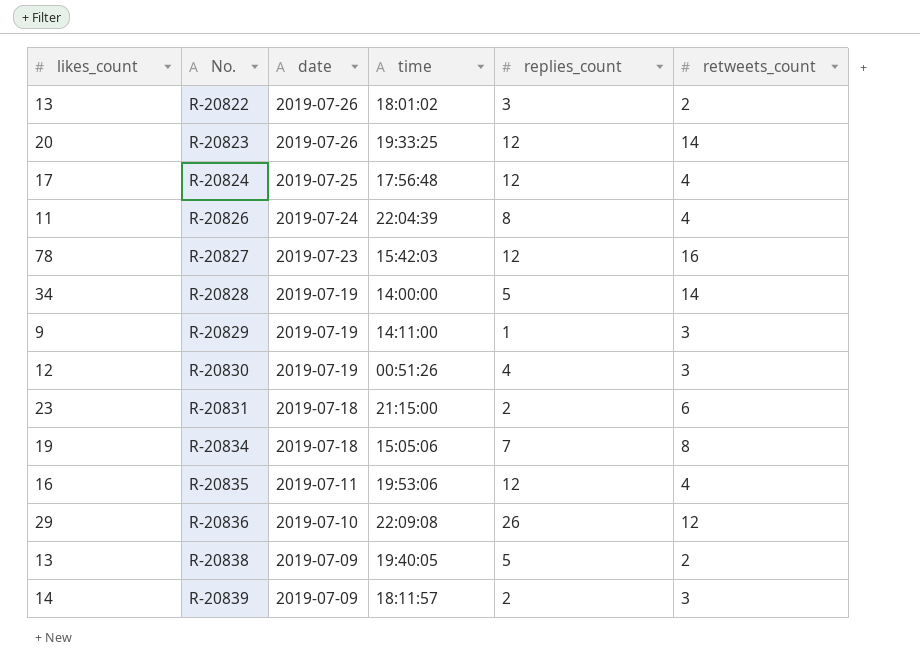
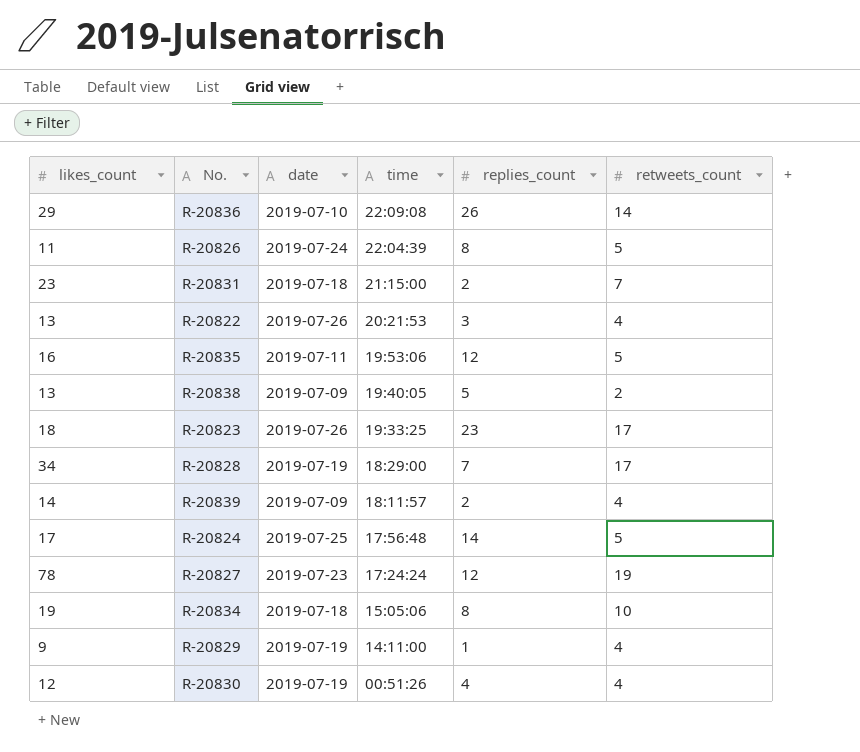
row order: No. ascending -> time descending
R-20836 | retweets_count: 12 -> 14
R-20826 | retweets_count: 4 -> 5
R-20831 | retweets_count: 6 -> 7
R-20822 | time: 18:01:02 -> 20:21:53
R-20822 | retweets_count: 2 -> 4
R-20835 | retweets_count: 4 -> 5
R-20823 | likes_count: 20 -> 18
R-20823 | replies_count: 12 -> 23
R-20823 | retweets_count: 14 -> 17
R-20828 | time: 14:00:00 -> 18:29:00
R-20828 | replies_count: 5 -> 7
R-20828 | retweets_count: 14 -> 17
R-20839 | retweets_count: 3 -> 4
R-20824 | replies_count: 12 -> 14
R-20824 | retweets_count: 4 -> 5
R-20827 | time: 15:42:03 -> 17:24:24
R-20827 | retweets_count: 16 -> 19
R-20834 | replies_count: 7 -> 8
R-20834 | retweets_count: 8 -> 10
R-20829 | retweets_count: 3 -> 4
R-20830 | retweets_count: 3 -> 4

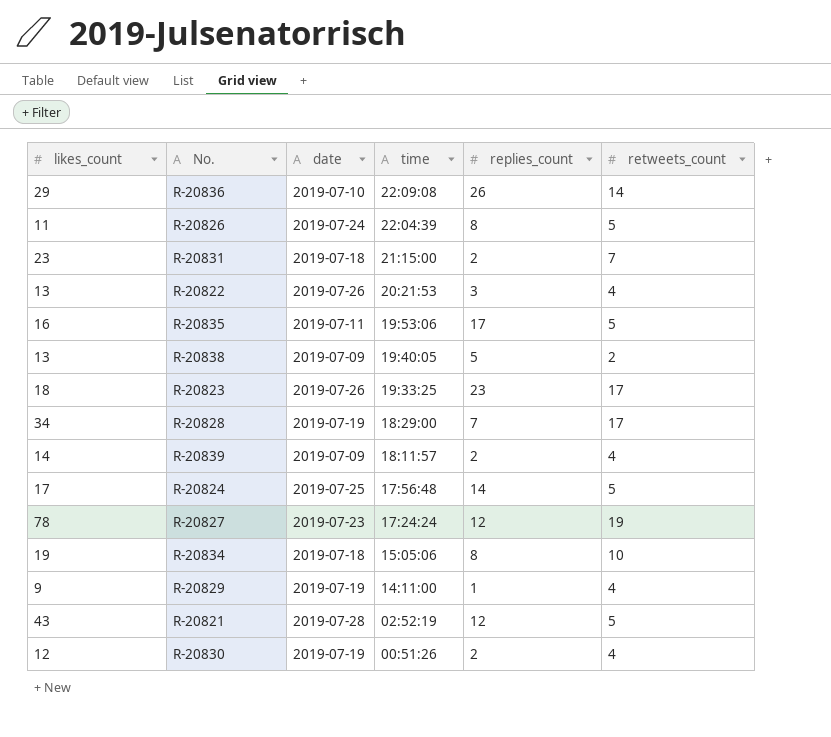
R-20835 | replies_count: 12 -> 17
row R-20821: none -> 43 | 2019-07-28 | 02:52:19 | 12 | 5
R-20830 | replies_count: 4 -> 2

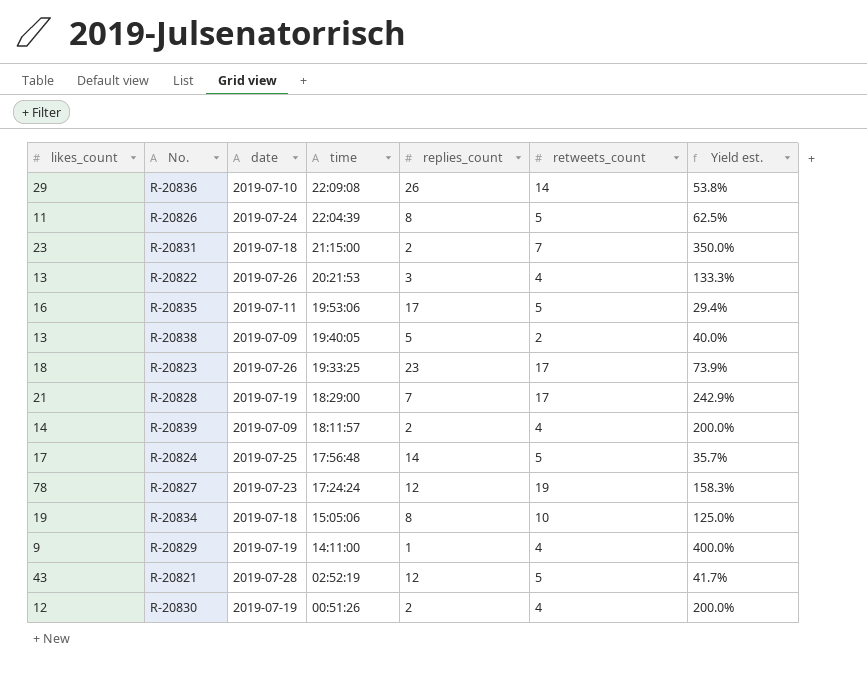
column Yield est. | formula: none -> [retweets_count] / [replies_count]
R-20828 | likes_count: 34 -> 21

